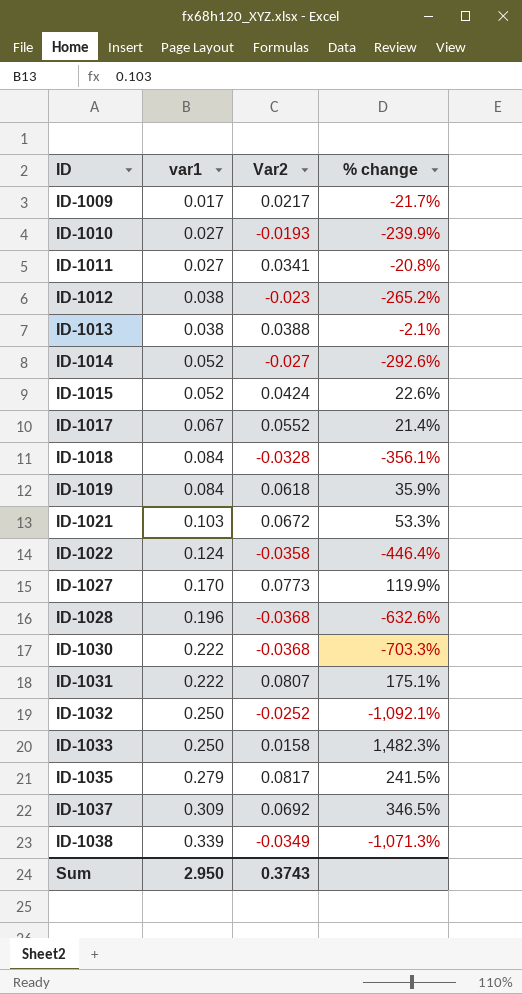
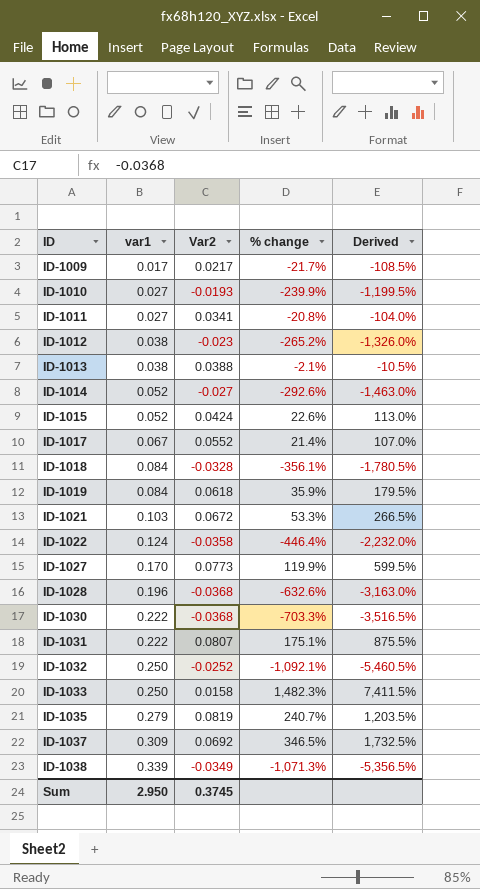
column Derived | formula: none -> [% change] * 5
ID-1035 | Var2: 0.0817 -> 0.0819
ID-1035 | % change: 241.5% -> 240.7%
Sum | Var2: 0.3743 -> 0.3745

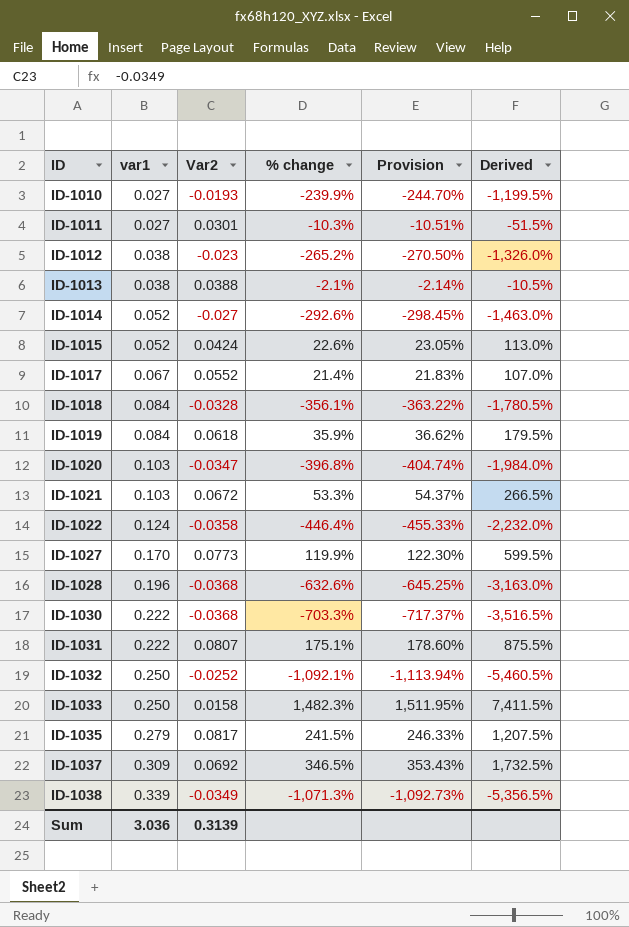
column Provision | formula: none -> [% change] * 1.02
row ID-1009: 0.017 | 0.0217 | -21.7% | -108.5% -> none
ID-1011 | Var2: 0.0341 -> 0.0301
ID-1011 | % change: -20.8% -> -10.3%
ID-1011 | Derived: -104.0% -> -51.5%
row ID-1020: none -> 0.103 | -0.0347 | -396.8% | -404.74% | -1,984.0%
ID-1035 | Var2: 0.0819 -> 0.0817
ID-1035 | % change: 240.7% -> 241.5%
ID-1035 | Derived: 1,203.5% -> 1,207.5%
Sum | var1: 2.950 -> 3.036
Sum | Var2: 0.3745 -> 0.3139

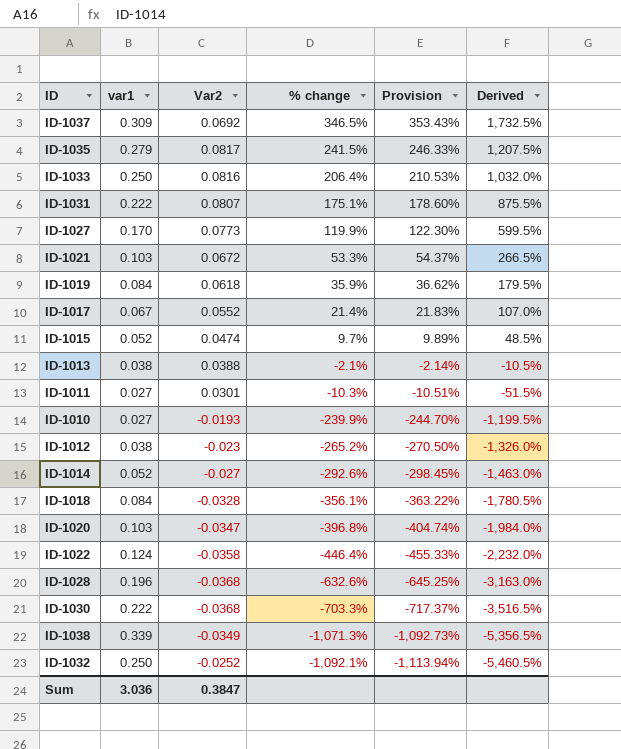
row order: ID ascending -> % change descending
ID-1033 | Var2: 0.0158 -> 0.0816
ID-1033 | % change: 1,482.3% -> 206.4%
ID-1033 | Provision: 1,511.95% -> 210.53%
ID-1033 | Derived: 7,411.5% -> 1,032.0%
ID-1015 | Var2: 0.0424 -> 0.0474
ID-1015 | % change: 22.6% -> 9.7%
ID-1015 | Provision: 23.05% -> 9.89%
ID-1015 | Derived: 113.0% -> 48.5%
Sum | Var2: 0.3139 -> 0.3847

